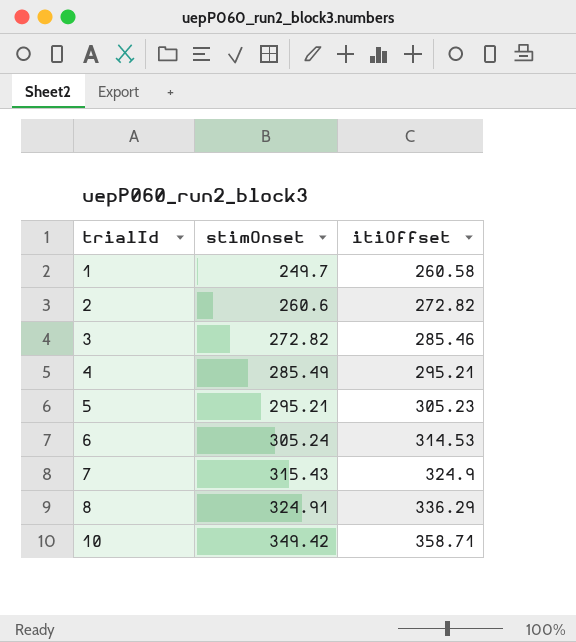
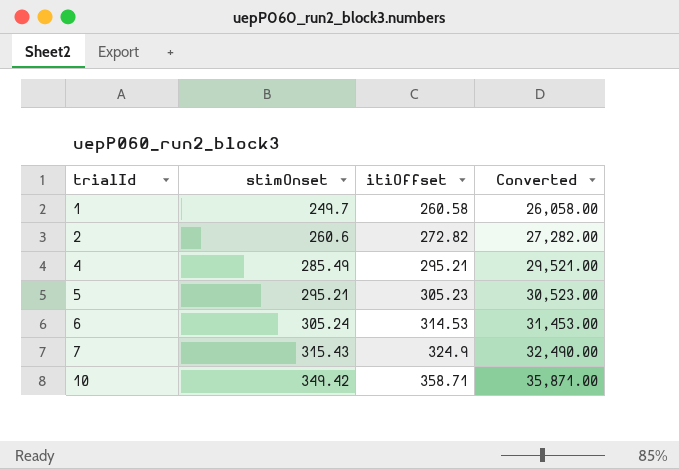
column Converted | formula: none -> [itiOffset] * 100
row 3: 272.82 | 285.46 -> none
row 8: 324.91 | 336.29 -> none

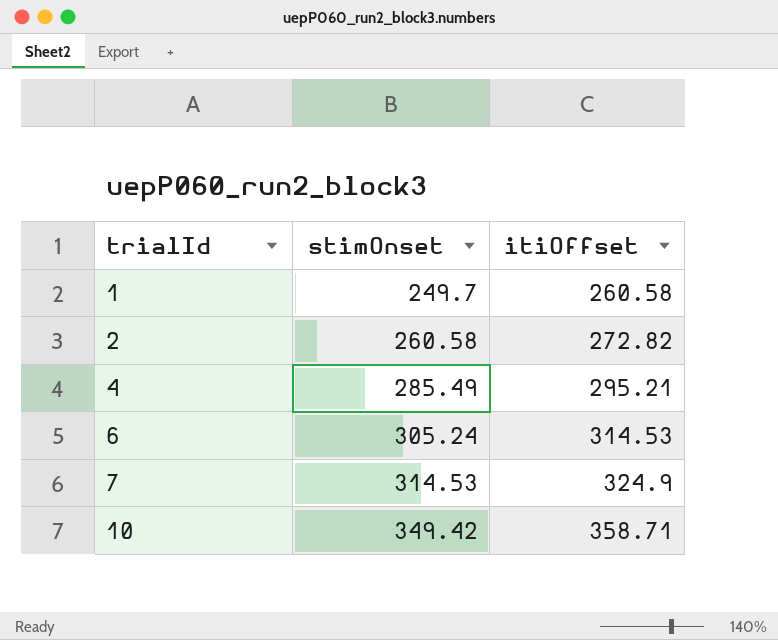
column Converted | formula: [itiOffset] * 100 -> none
row 5: 295.21 | 305.23 | 30,523.00 -> none
2 | stimOnset: 260.6 -> 260.58
7 | stimOnset: 315.43 -> 314.53

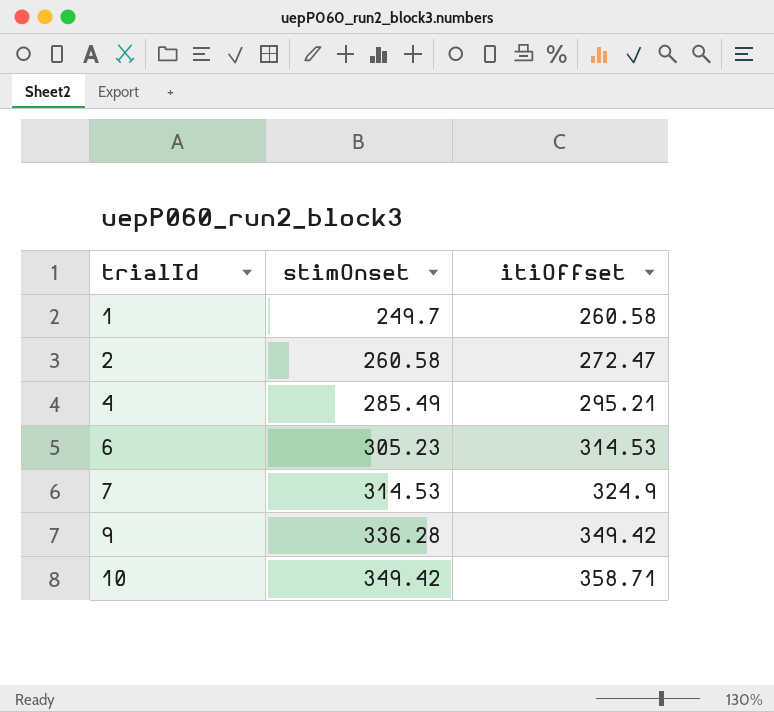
2 | itiOffset: 272.82 -> 272.47
6 | stimOnset: 305.24 -> 305.23
row 9: none -> 336.28 | 349.42

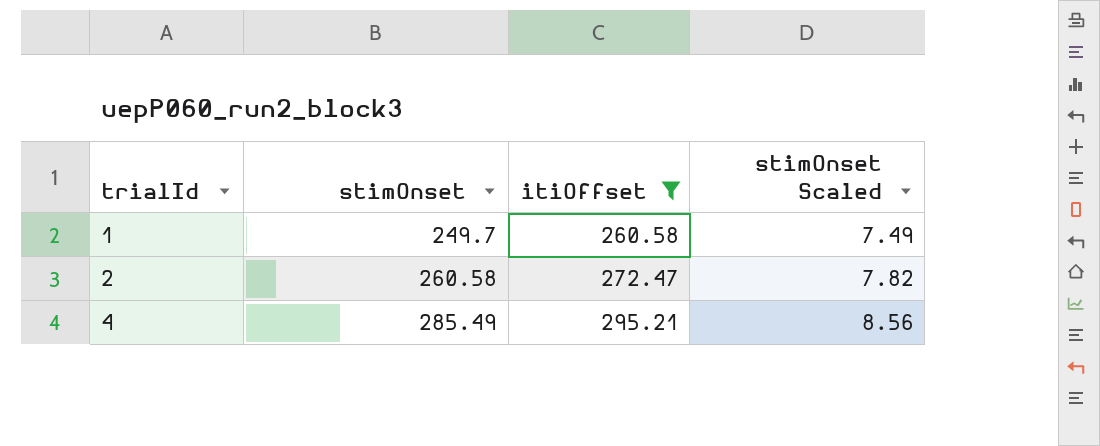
filter: none -> itiOffset <= 295.21
column stimOnset Scaled | formula: none -> [stimOnset] * 0.03

